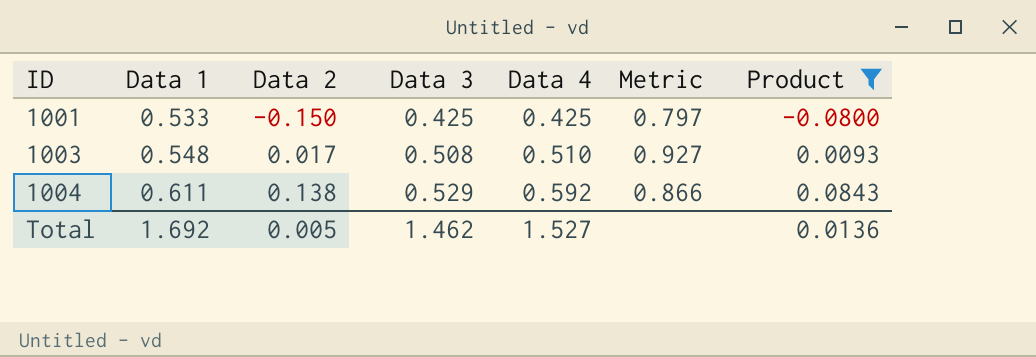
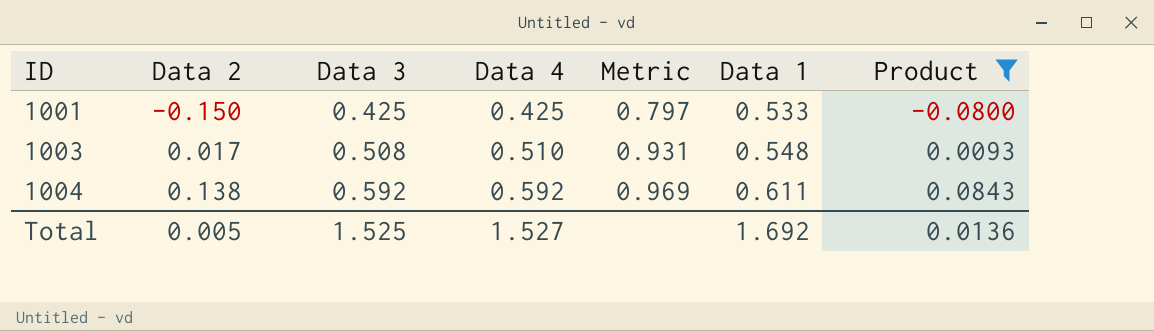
column Metric | formula: [Data 3] / [Data 1] -> [Data 4] / [Data 1]
column Data 1 | position: 2 -> 6
1004 | Data 3: 0.529 -> 0.592
Total | Data 3: 1.462 -> 1.525

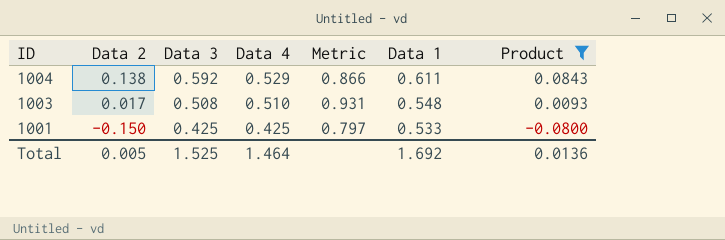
row order: ID ascending -> ID descending
1004 | Data 4: 0.592 -> 0.529
1004 | Metric: 0.969 -> 0.866
Total | Data 4: 1.527 -> 1.464

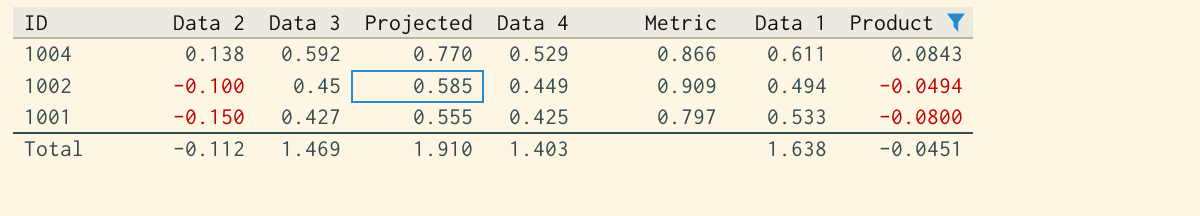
column Projected | formula: none -> [Data 3] * 1.3
row 1003: 0.017 | 0.508 | 0.510 | 0.931 | 0.548 | 0.0093 -> none
row 1002: none -> -0.100 | 0.45 | 0.585 | 0.449 | 0.909 | 0.494 | -0.0494
1001 | Data 3: 0.425 -> 0.427
Total | Data 2: 0.005 -> -0.112
Total | Data 3: 1.525 -> 1.469
Total | Data 4: 1.464 -> 1.403
Total | Data 1: 1.692 -> 1.638
Total | Product: 0.0136 -> -0.0451

